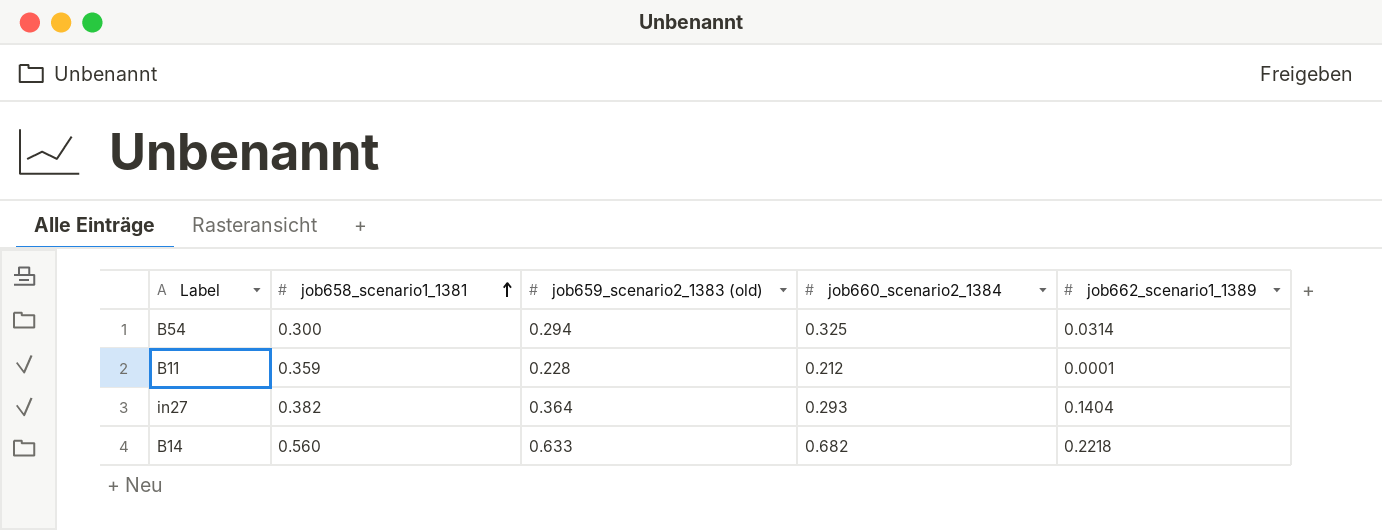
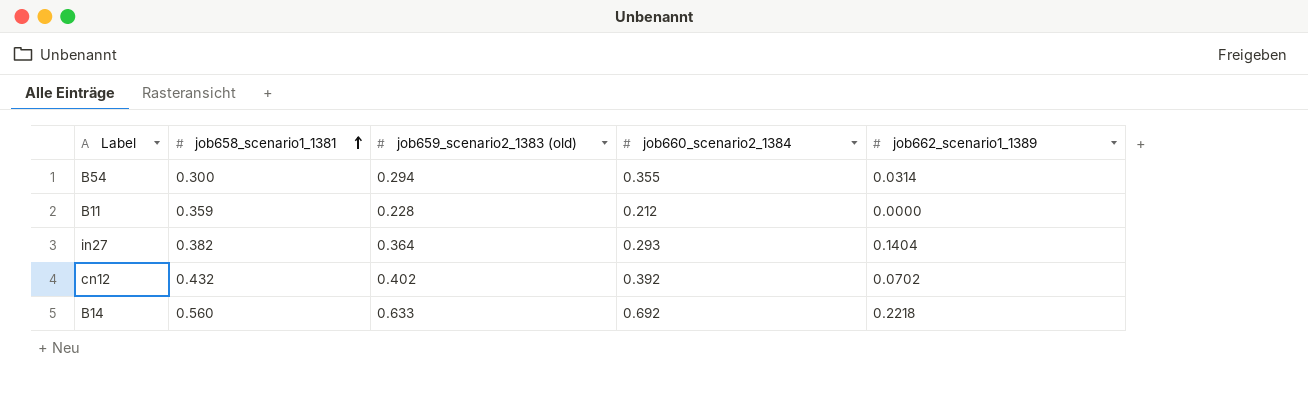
B54 | job660_scenario2_1384: 0.325 -> 0.355
B11 | job662_scenario1_1389: 0.0001 -> 0.0000
row cn12: none -> 0.432 | 0.402 | 0.392 | 0.0702
B14 | job660_scenario2_1384: 0.682 -> 0.692

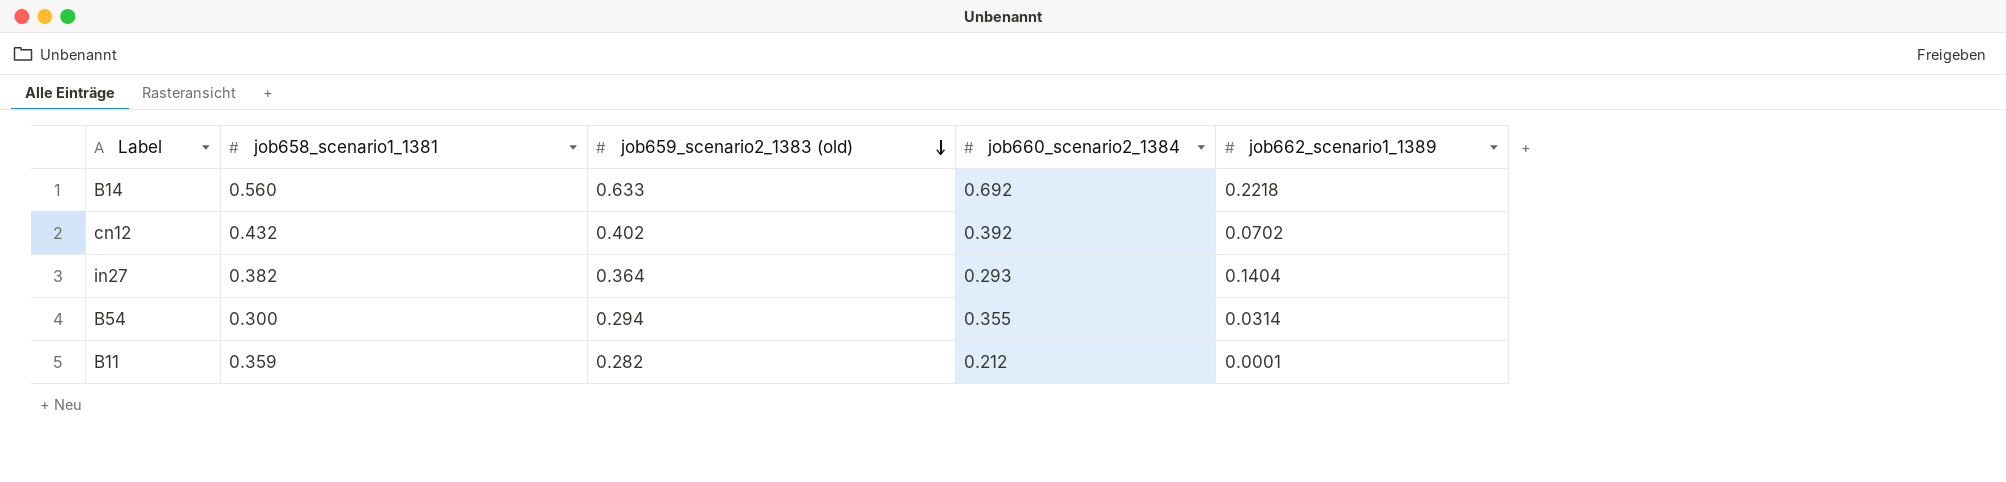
row order: job658_scenario1_1381 ascending -> job659_scenario2_1383 (old) descending
B11 | job659_scenario2_1383 (old): 0.228 -> 0.282
B11 | job662_scenario1_1389: 0.0000 -> 0.0001

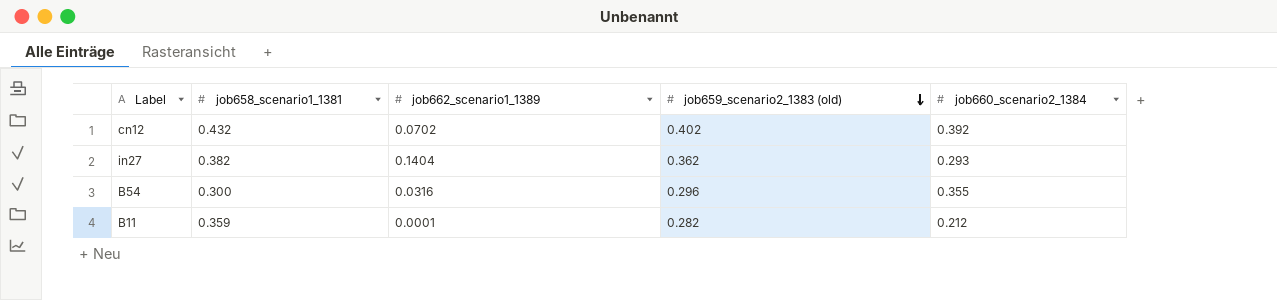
column job662_scenario1_1389 | position: 5 -> 3
row B14: 0.560 | 0.633 | 0.692 | 0.2218 -> none
in27 | job659_scenario2_1383 (old): 0.364 -> 0.362
B54 | job662_scenario1_1389: 0.0314 -> 0.0316
B54 | job659_scenario2_1383 (old): 0.294 -> 0.296

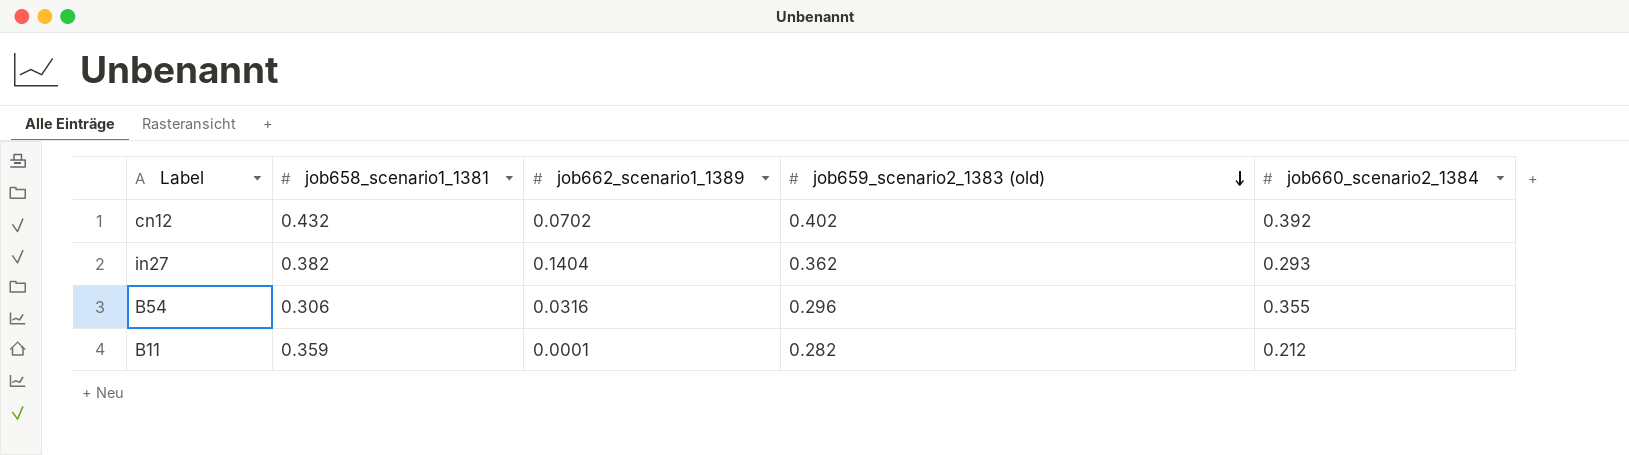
B54 | job658_scenario1_1381: 0.300 -> 0.306

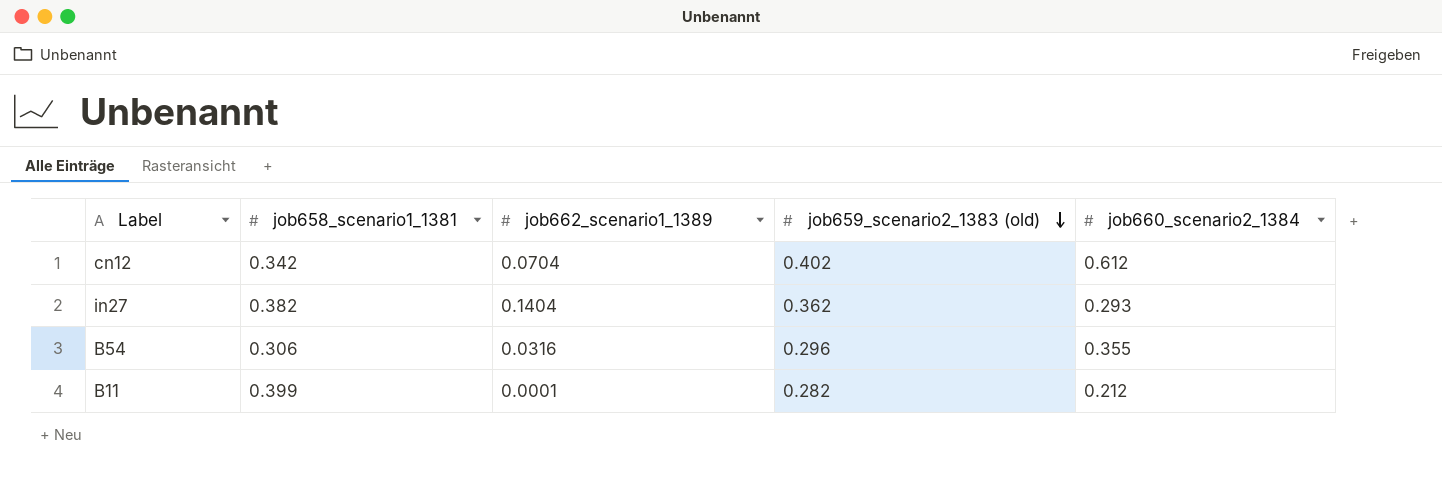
cn12 | job658_scenario1_1381: 0.432 -> 0.342
cn12 | job662_scenario1_1389: 0.0702 -> 0.0704
cn12 | job660_scenario2_1384: 0.392 -> 0.612
B11 | job658_scenario1_1381: 0.359 -> 0.399

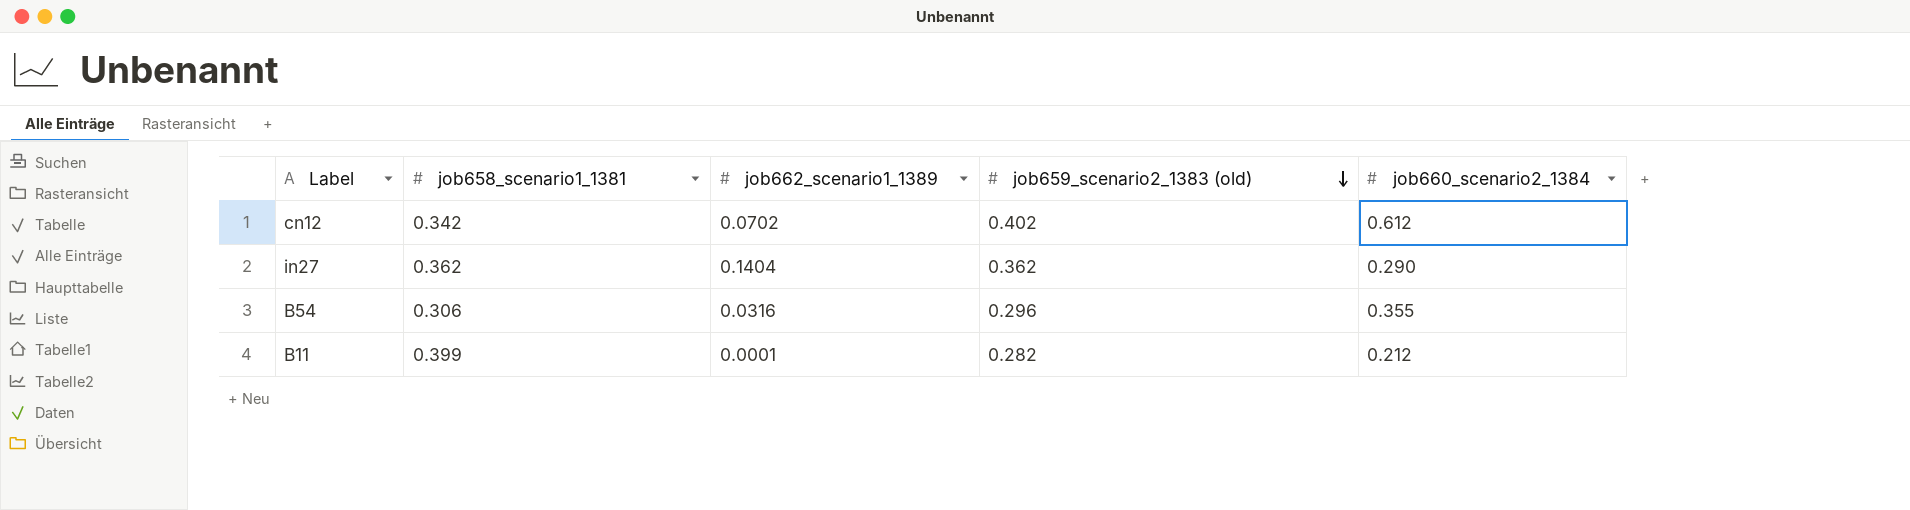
cn12 | job662_scenario1_1389: 0.0704 -> 0.0702
in27 | job658_scenario1_1381: 0.382 -> 0.362
in27 | job660_scenario2_1384: 0.293 -> 0.290

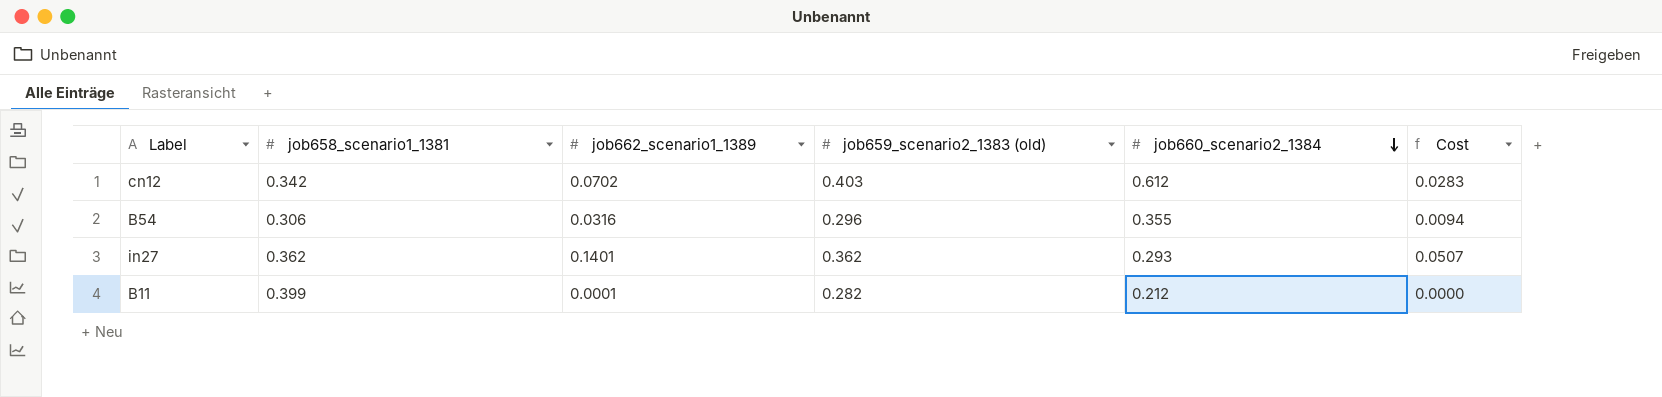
row order: job659_scenario2_1383 (old) descending -> job660_scenario2_1384 descending
column Cost | formula: none -> [job662_scenario1_1389] * [job659_scenario2_1383 (old)]
cn12 | job659_scenario2_1383 (old): 0.402 -> 0.403
in27 | job662_scenario1_1389: 0.1404 -> 0.1401
in27 | job660_scenario2_1384: 0.290 -> 0.293

